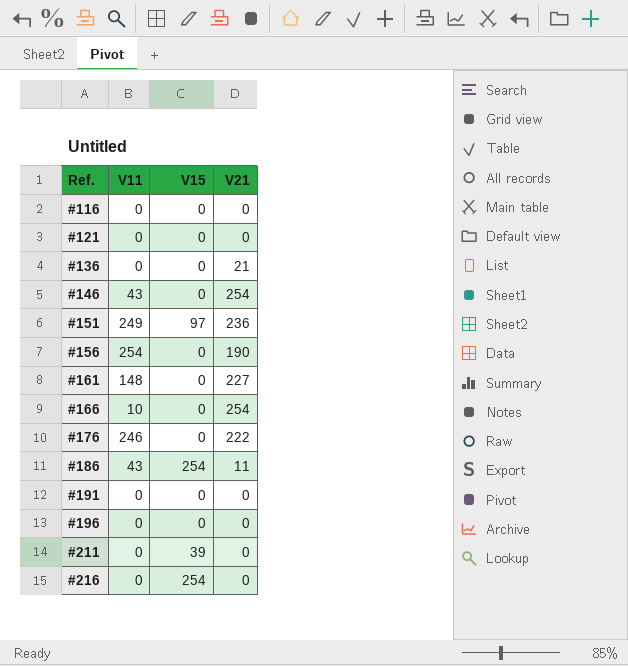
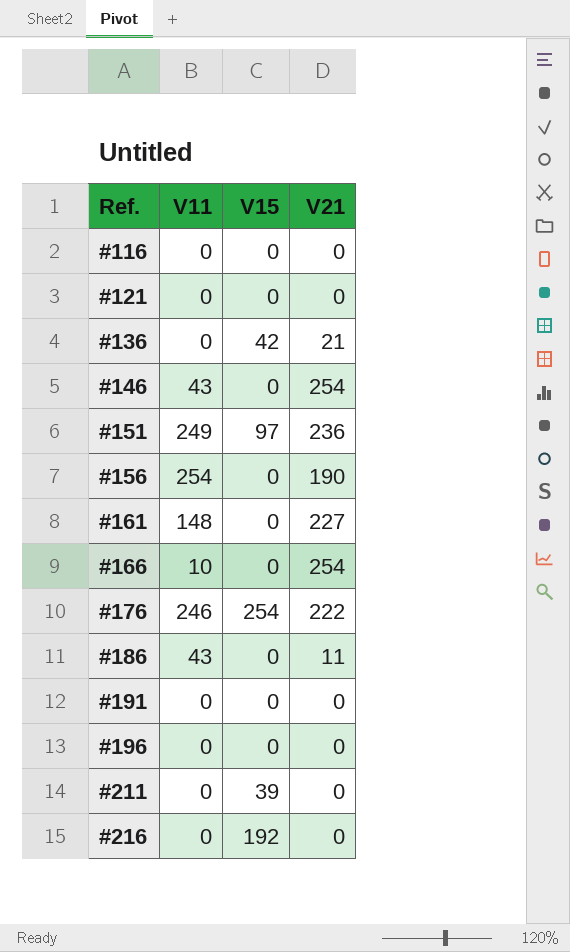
#136 | V15: 0 -> 42
#176 | V15: 0 -> 254
#186 | V15: 254 -> 0
#216 | V15: 254 -> 192

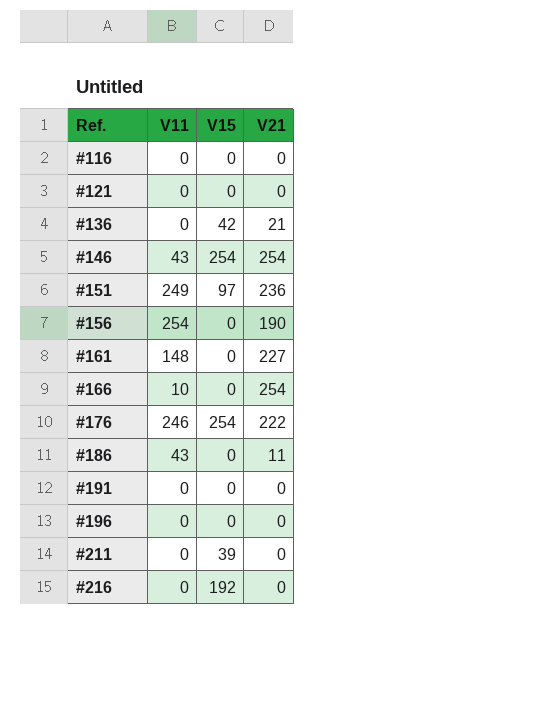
#146 | V15: 0 -> 254

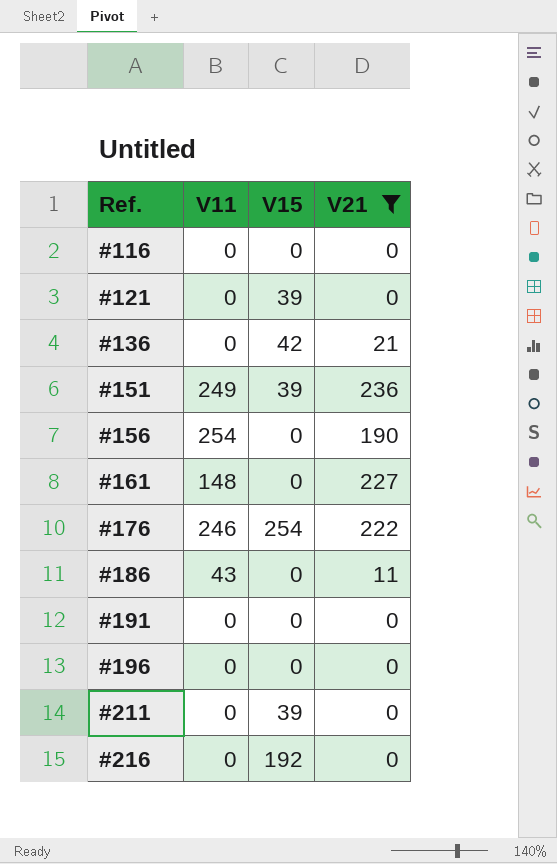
filter: none -> V21 != 254
#121 | V15: 0 -> 39
#151 | V15: 97 -> 39

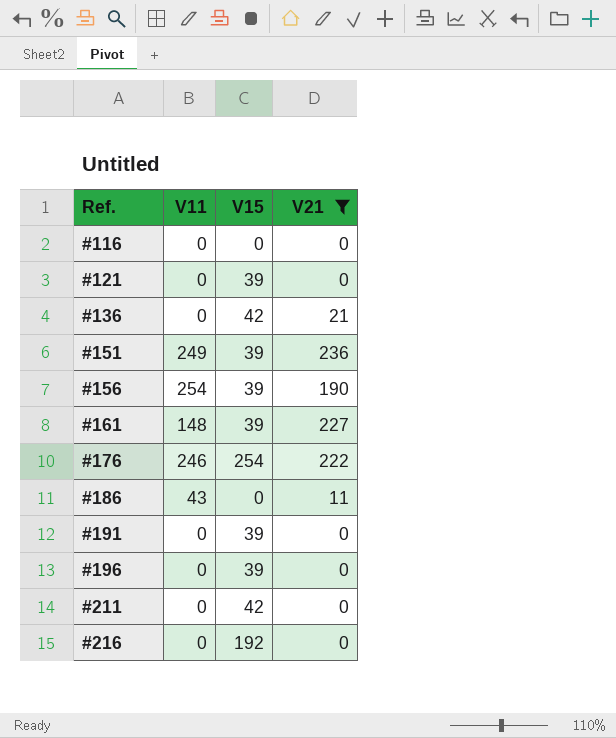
#156 | V15: 0 -> 39
#161 | V15: 0 -> 39
#191 | V15: 0 -> 39
#196 | V15: 0 -> 39
#211 | V15: 39 -> 42

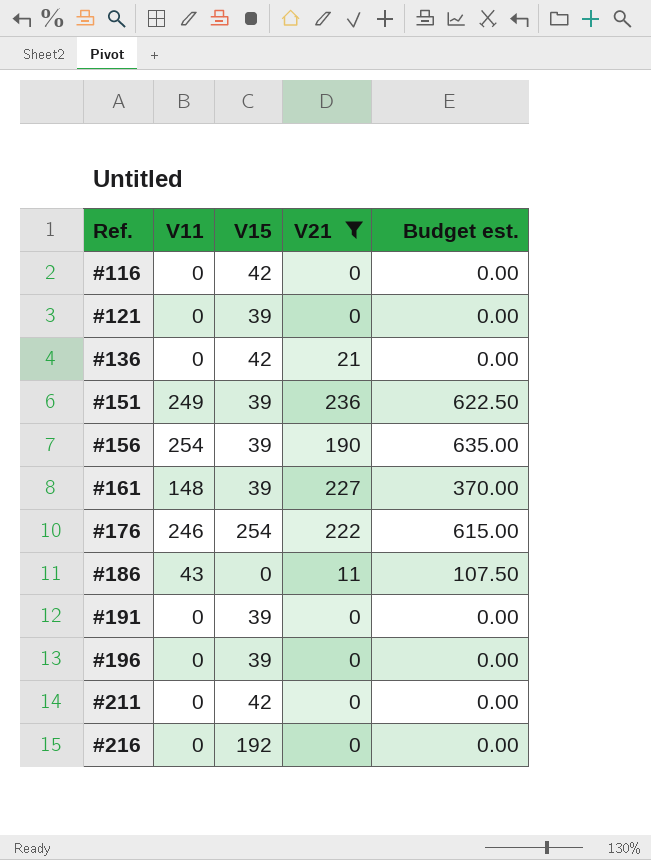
column Budget est. | formula: none -> [V11] * 2.5
#116 | V15: 0 -> 42

